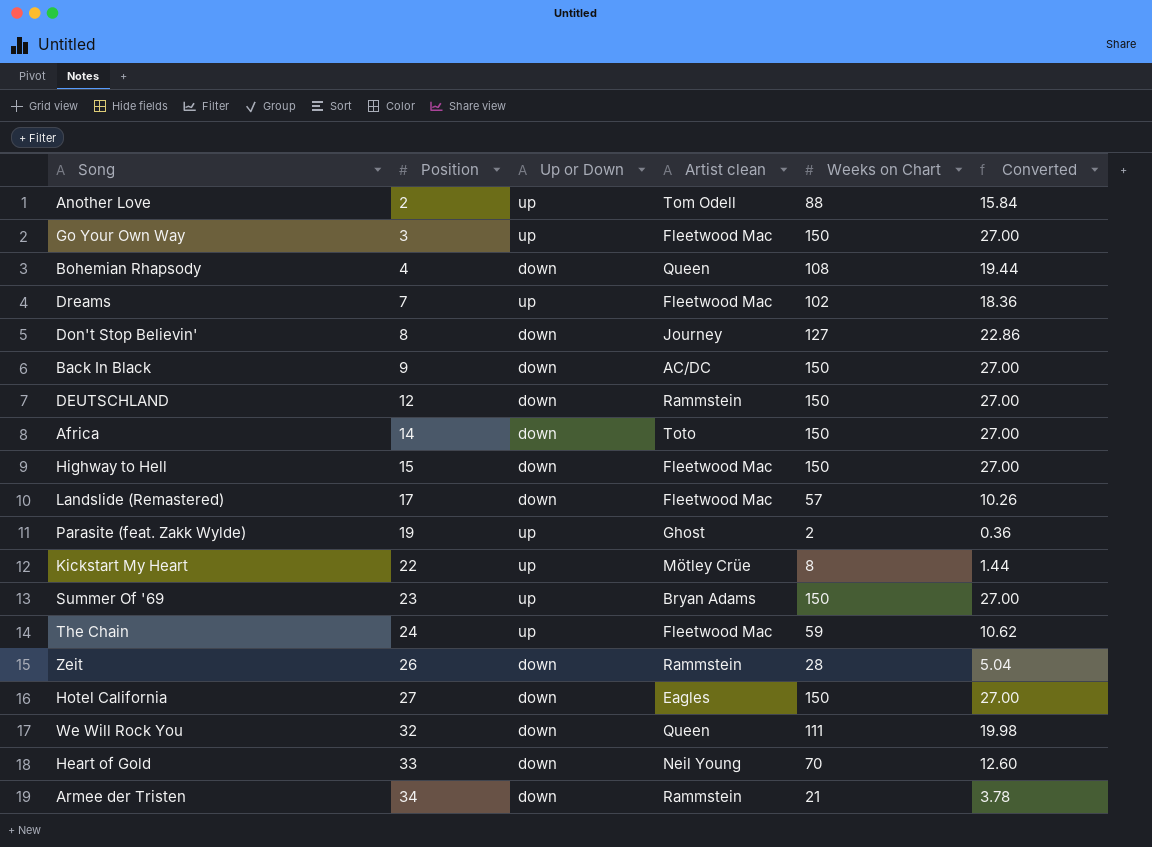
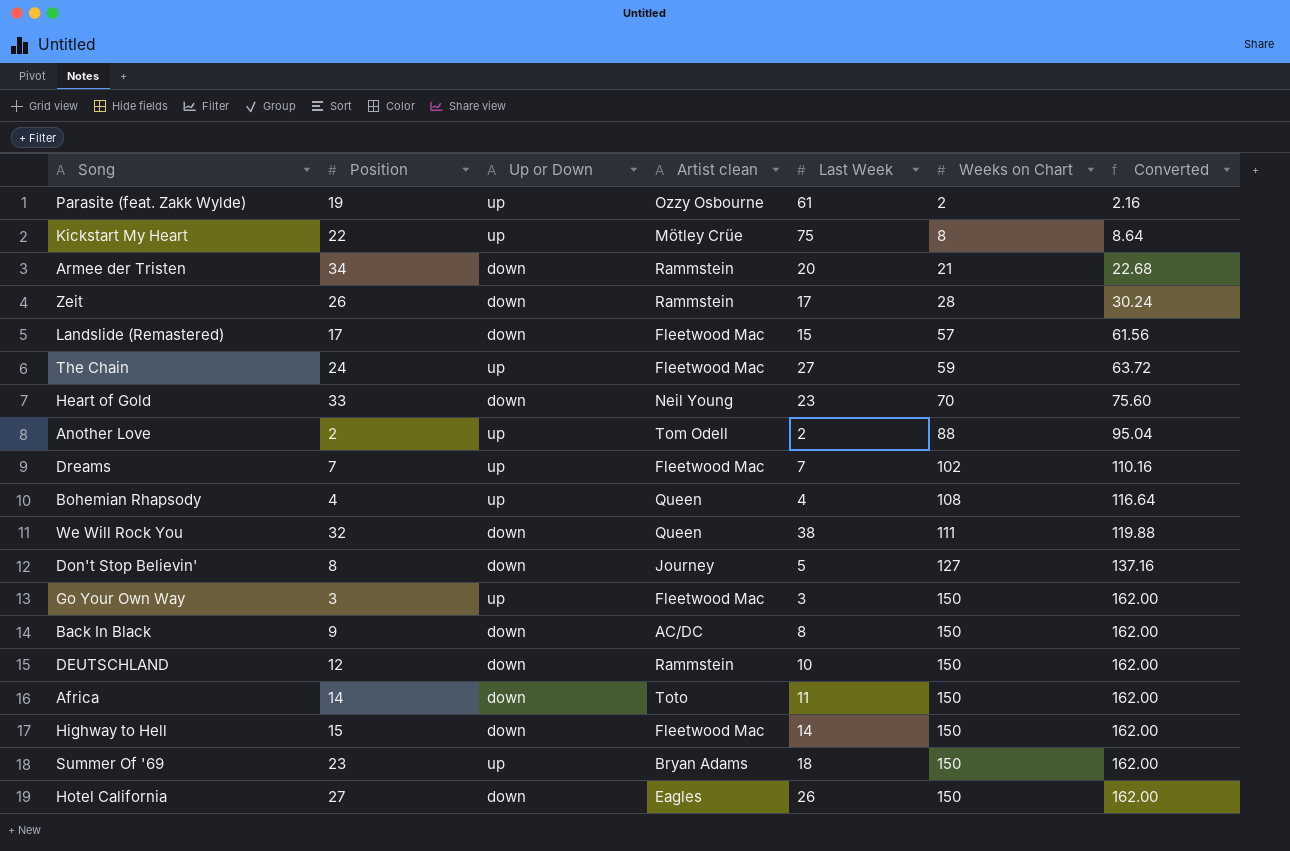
row order: Position ascending -> Weeks on Chart ascending
column Last Week | position: none -> 5
column Converted | formula: [Weeks on Chart] * 0.18 -> [Weeks on Chart] * 1.08
Parasite (feat. Zakk Wylde) | Artist clean: Ghost -> Ozzy Osbourne
Bohemian Rhapsody | Up or Down: down -> up

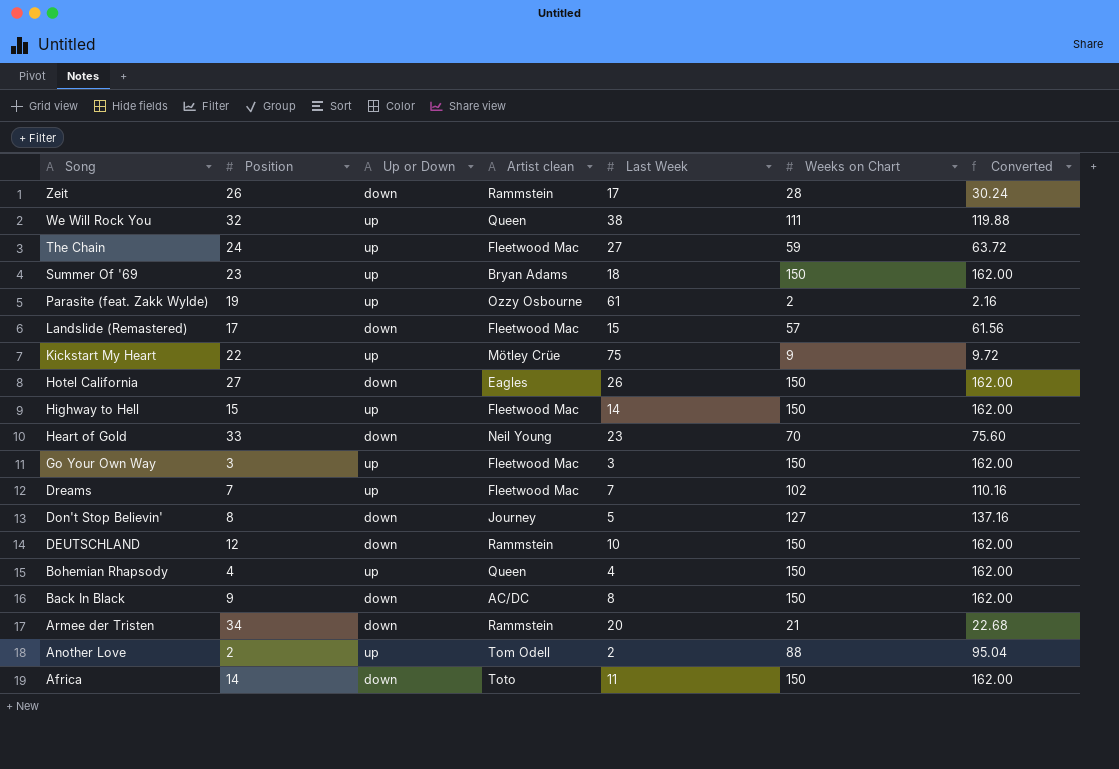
row order: Weeks on Chart ascending -> Song descending
We Will Rock You | Up or Down: down -> up
Kickstart My Heart | Weeks on Chart: 8 -> 9
Kickstart My Heart | Converted: 8.64 -> 9.72
Highway to Hell | Up or Down: down -> up
Bohemian Rhapsody | Weeks on Chart: 108 -> 150
Bohemian Rhapsody | Converted: 116.64 -> 162.00

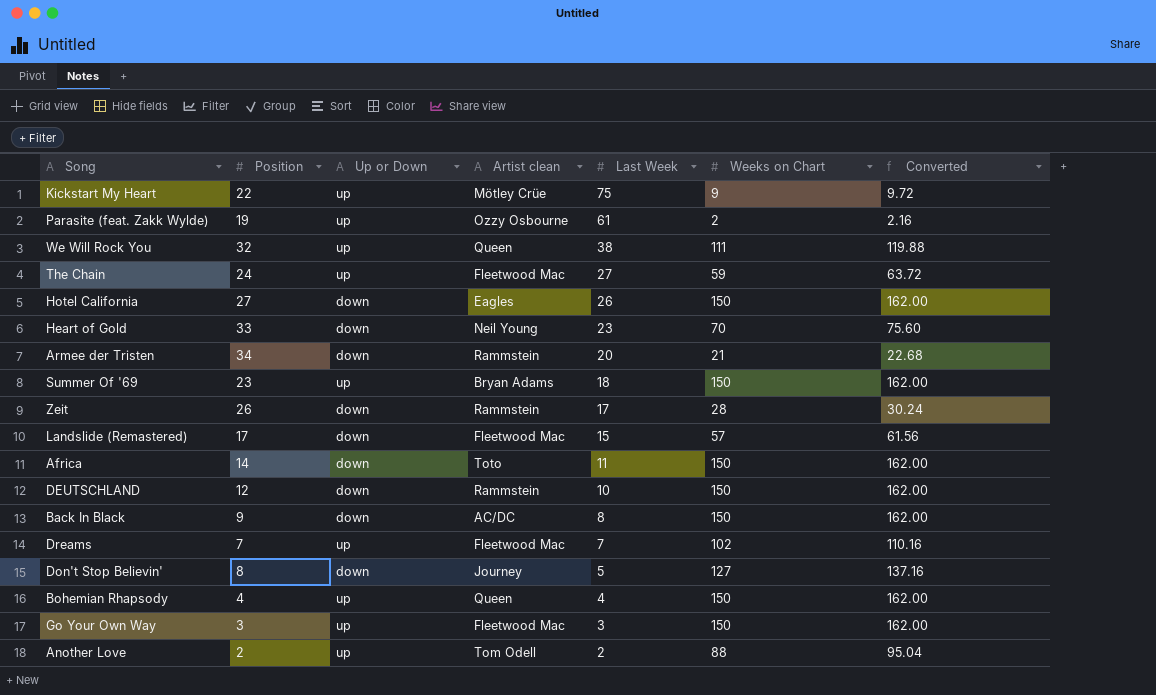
row order: Song descending -> Last Week descending
row Highway to Hell: 15 | up | Fleetwood Mac | 14 | 150 | 162.00 -> none

